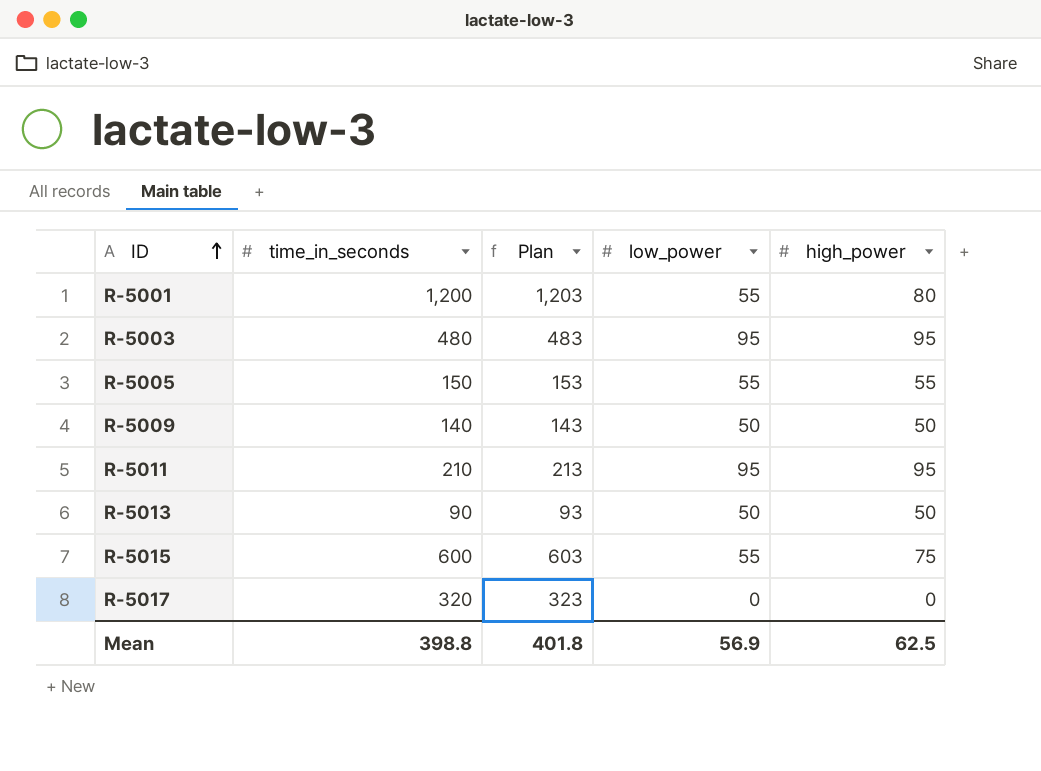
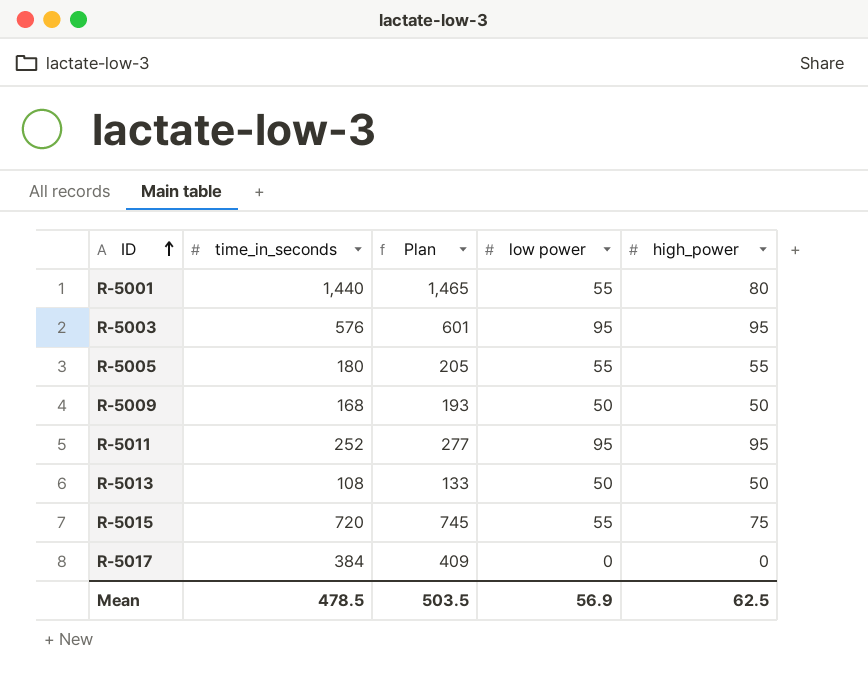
column Plan | formula: [time_in_seconds] + 3 -> [time_in_seconds] + 25
column name: low_power -> low power
R-5001 | time_in_seconds: 1,200 -> 1,440
R-5003 | time_in_seconds: 480 -> 576
R-5005 | time_in_seconds: 150 -> 180
R-5009 | time_in_seconds: 140 -> 168
R-5011 | time_in_seconds: 210 -> 252
R-5013 | time_in_seconds: 90 -> 108
R-5015 | time_in_seconds: 600 -> 720
R-5017 | time_in_seconds: 320 -> 384
Mean | time_in_seconds: 398.8 -> 478.5
Mean | Plan: 401.8 -> 503.5

